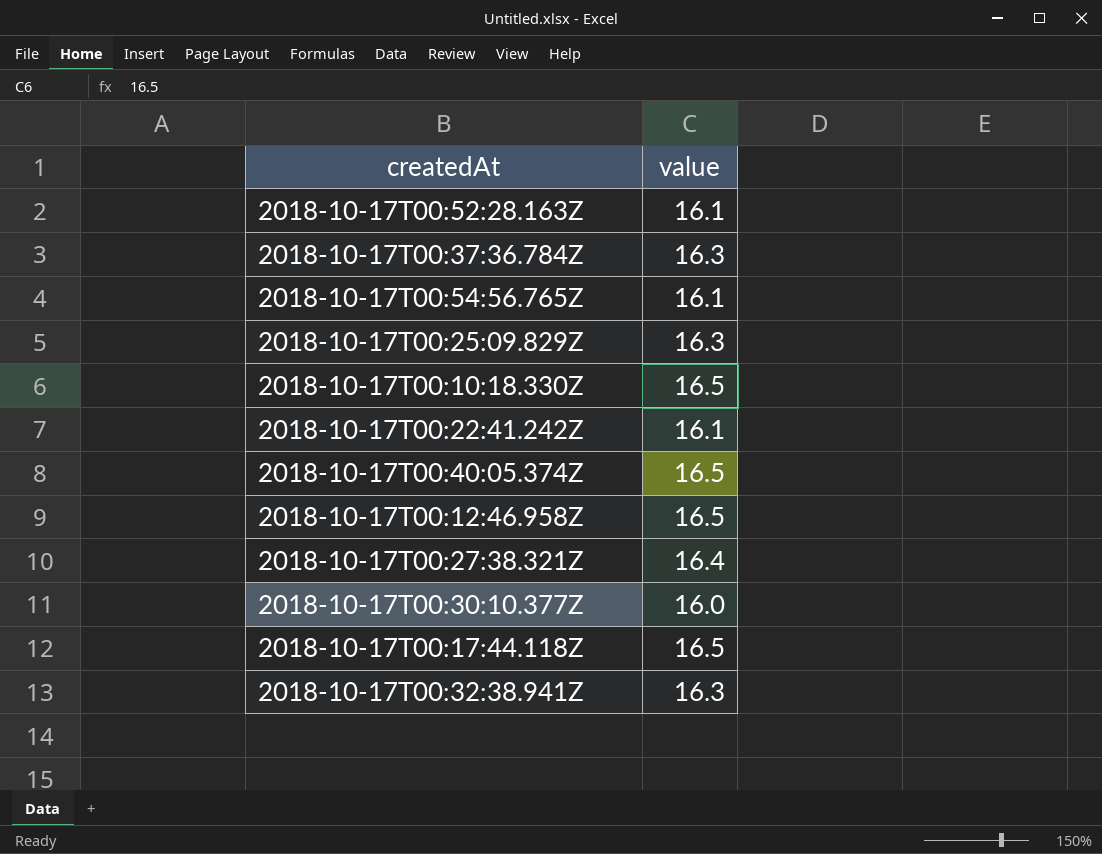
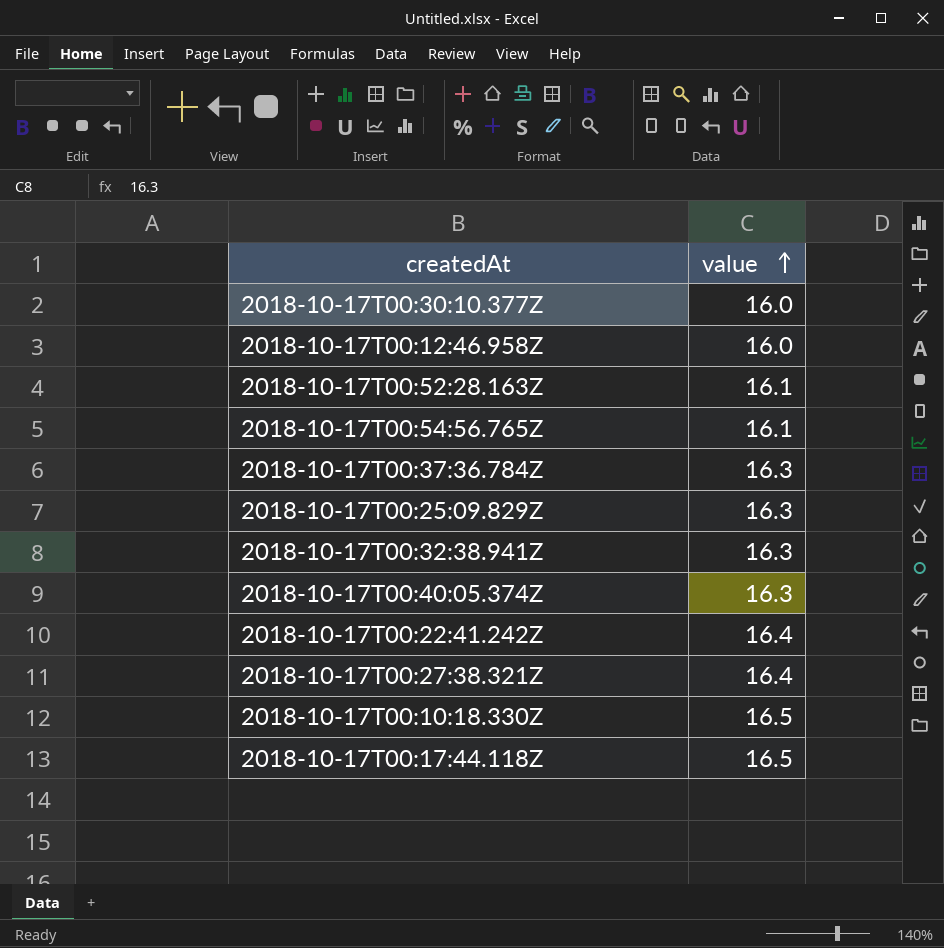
row order: none -> value ascending
2018-10-17T00:12:46.958Z | value: 16.5 -> 16.0
2018-10-17T00:40:05.374Z | value: 16.5 -> 16.3
2018-10-17T00:22:41.242Z | value: 16.1 -> 16.4

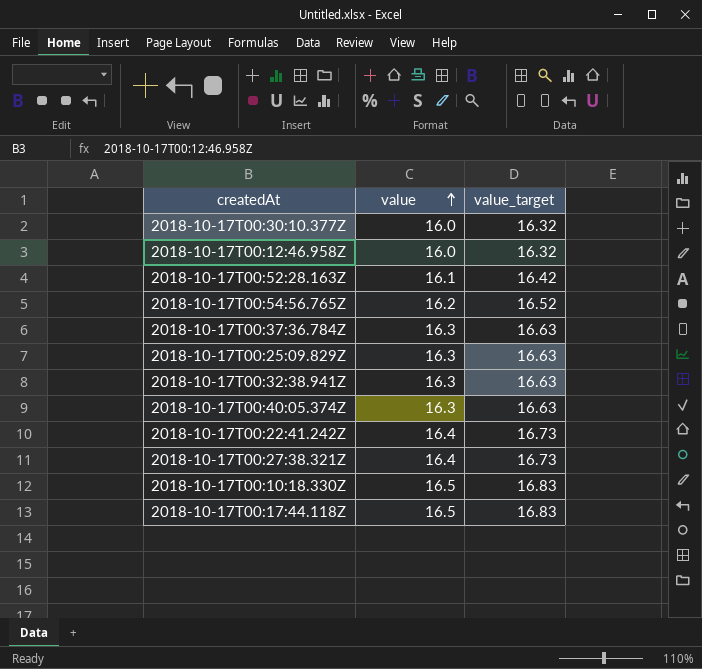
column value_target | formula: none -> [value] * 1.02
2018-10-17T00:54:56.765Z | value: 16.1 -> 16.2

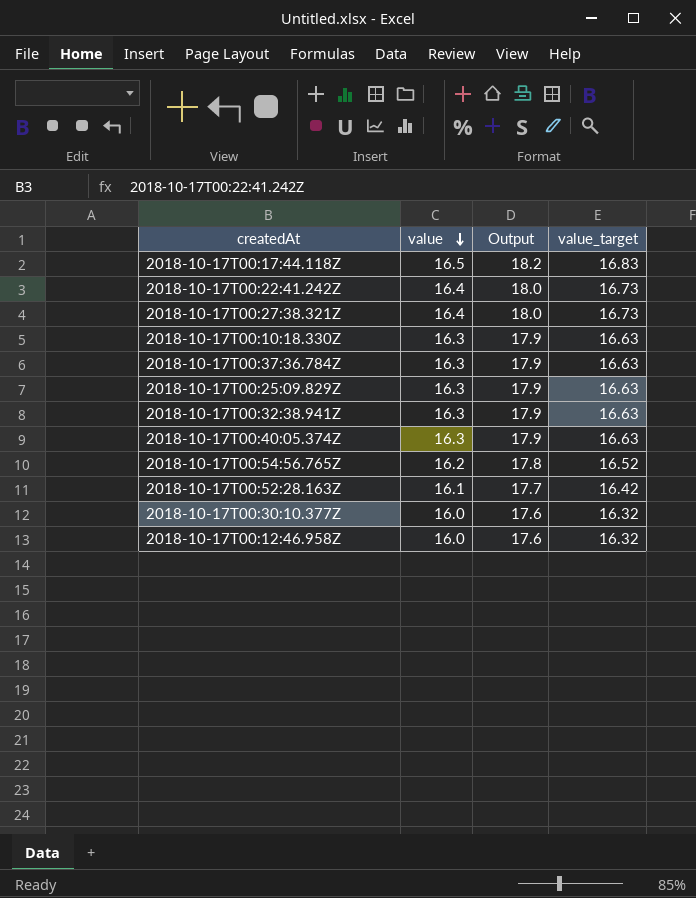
row order: value ascending -> value descending
column Output | formula: none -> [value] * 1.1
2018-10-17T00:10:18.330Z | value: 16.5 -> 16.3
2018-10-17T00:10:18.330Z | value_target: 16.83 -> 16.63

